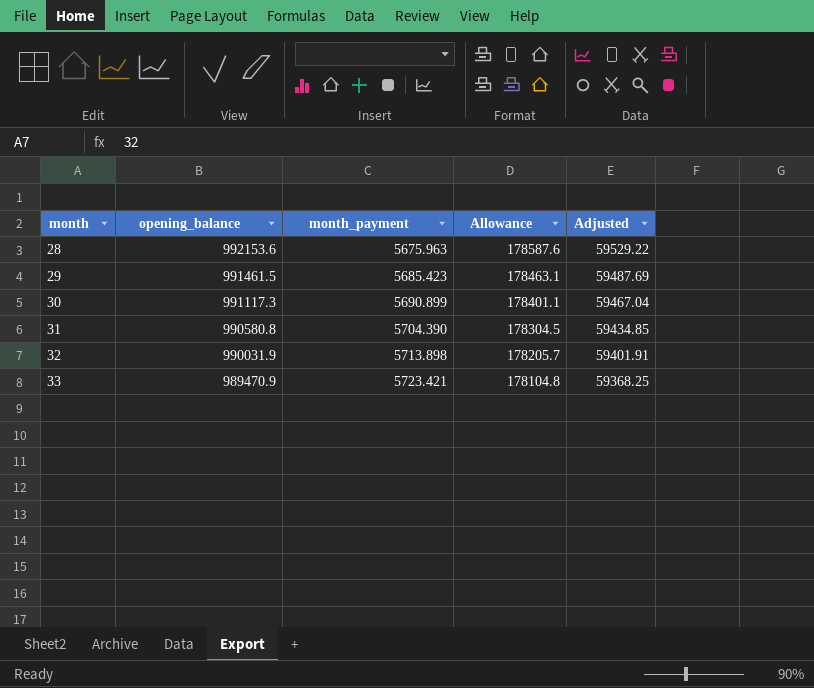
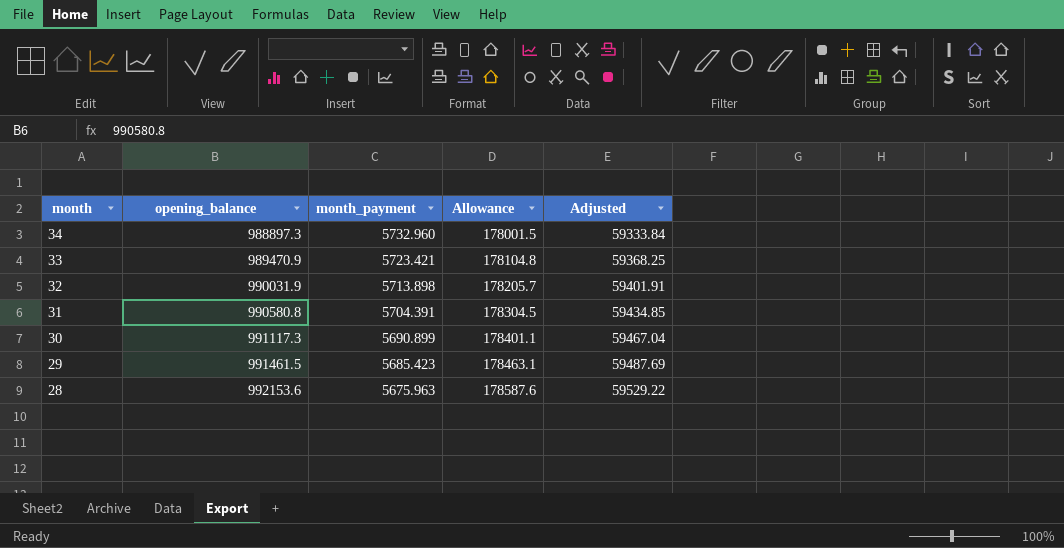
row order: month ascending -> month descending
row 34: none -> 988897.3 | 5732.960 | 178001.5 | 59333.84
31 | month_payment: 5704.390 -> 5704.391

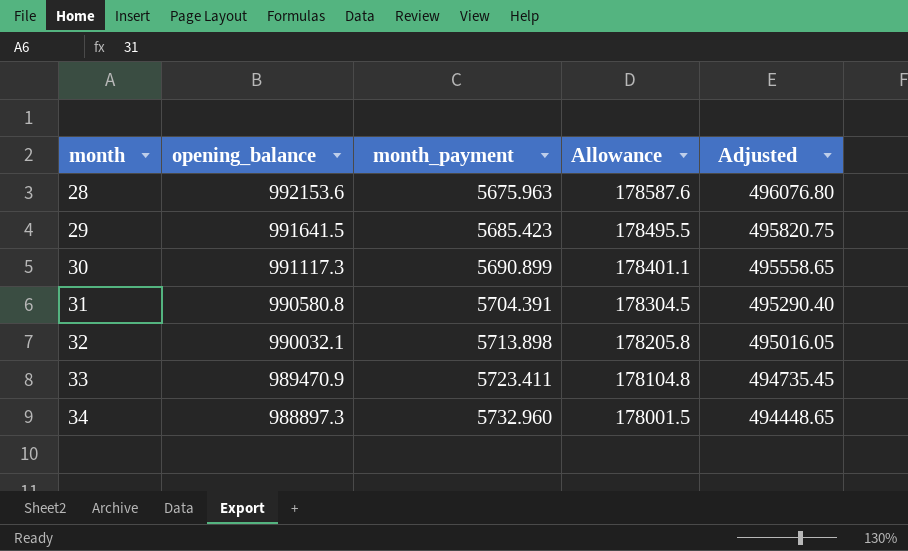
row order: month descending -> month ascending
column Adjusted | formula: [opening_balance] * 0.06 -> [opening_balance] * 0.5
29 | opening_balance: 991461.5 -> 991641.5
29 | Allowance: 178463.1 -> 178495.5
32 | opening_balance: 990031.9 -> 990032.1
32 | Allowance: 178205.7 -> 178205.8
33 | month_payment: 5723.421 -> 5723.411

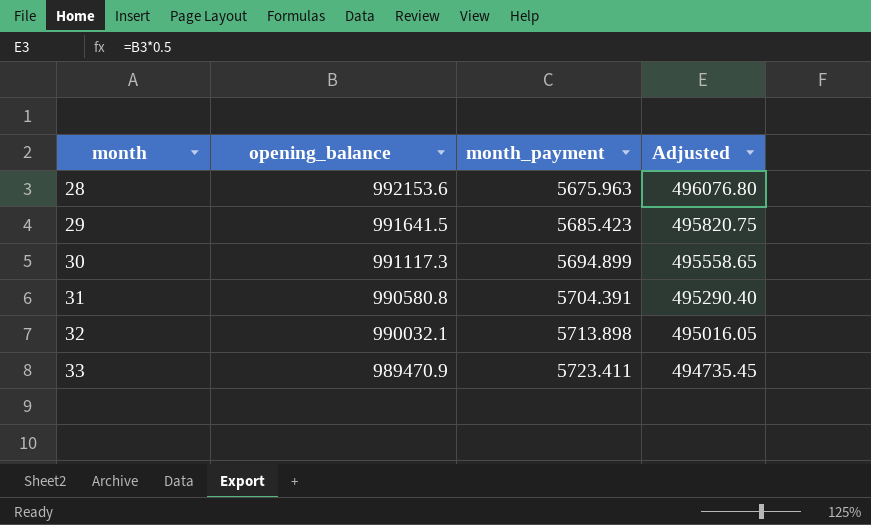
column Allowance | formula: [opening_balance] * 0.18 -> none
row 34: 988897.3 | 5732.960 | 178001.5 | 494448.65 -> none
30 | month_payment: 5690.899 -> 5694.899

